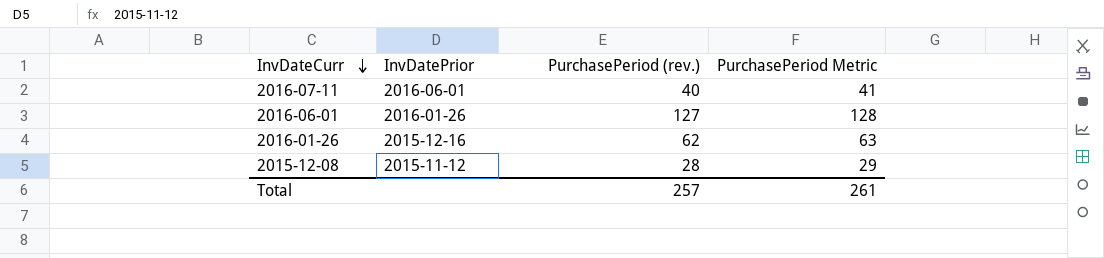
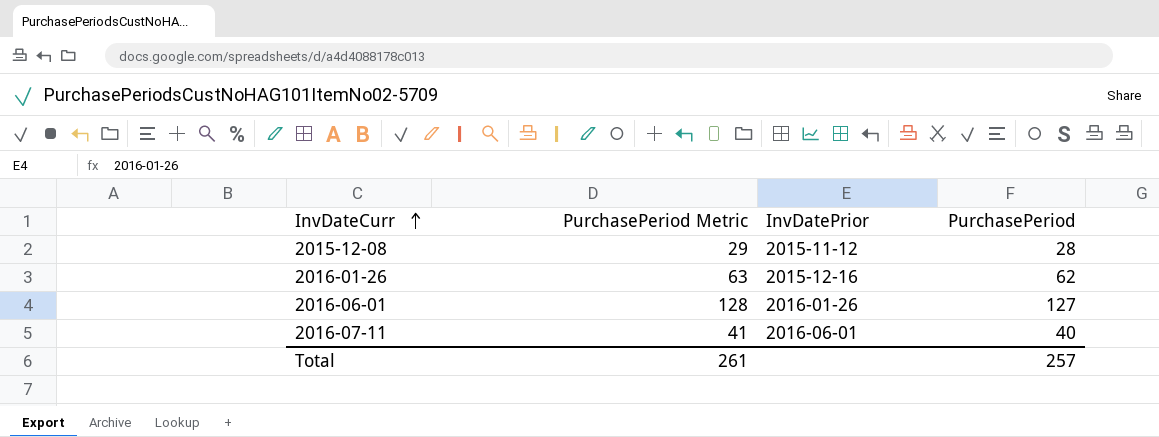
row order: InvDateCurr descending -> InvDateCurr ascending
column PurchasePeriod Metric | position: 4 -> 2
column name: PurchasePeriod (rev.) -> PurchasePeriod

